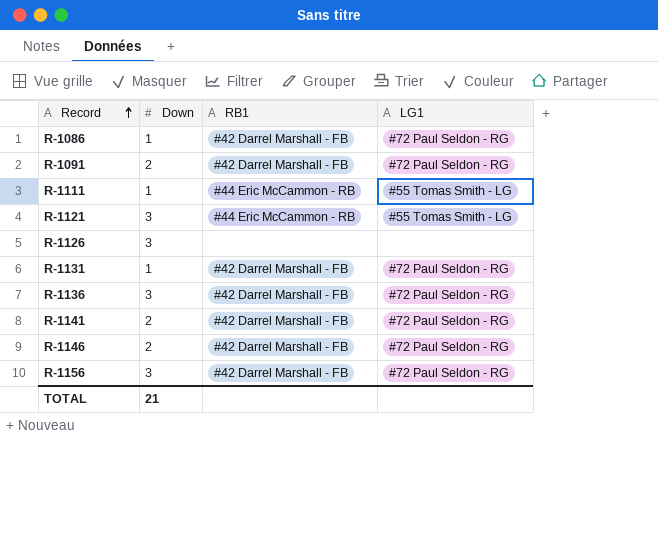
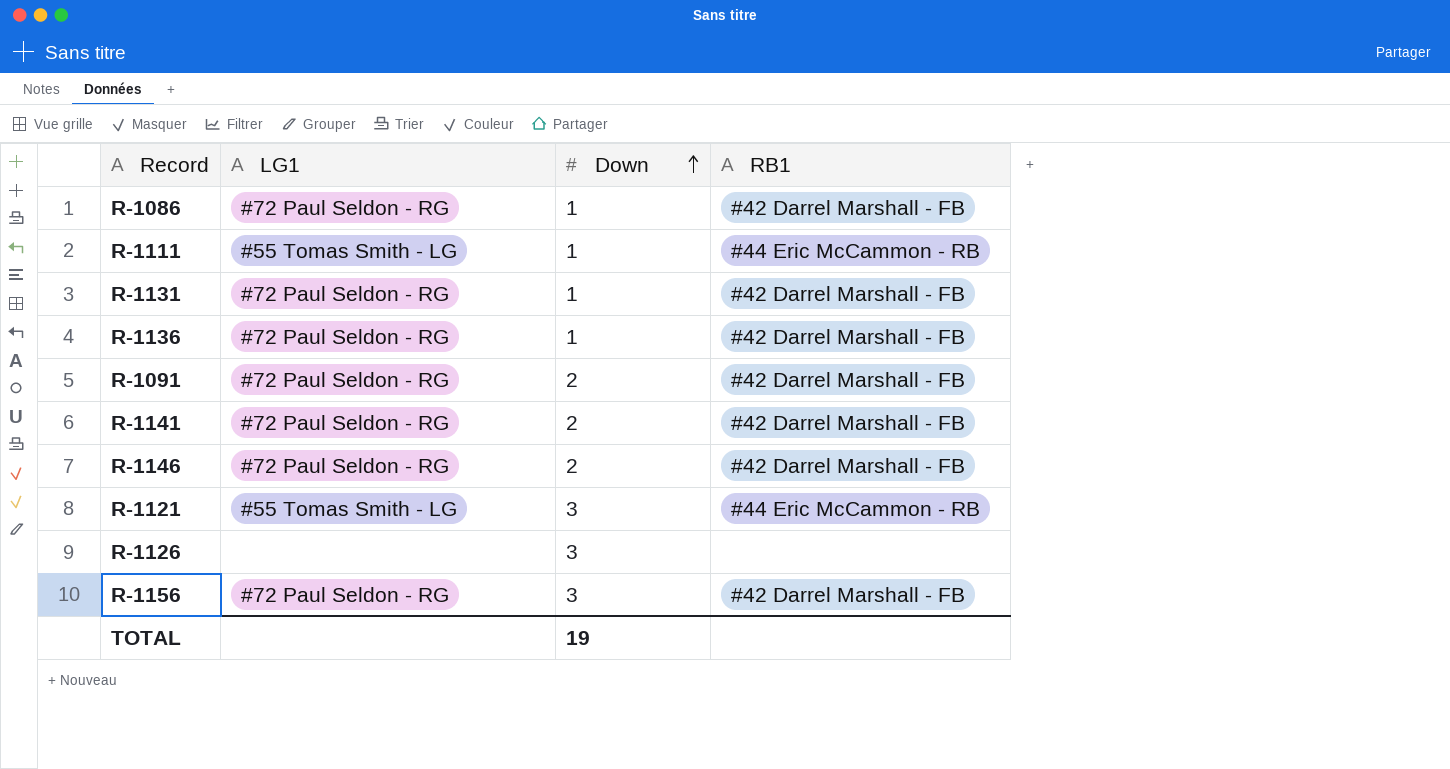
row order: Record ascending -> Down ascending
column LG1 | position: 4 -> 2
R-1136 | Down: 3 -> 1
TOTAL | Down: 21 -> 19

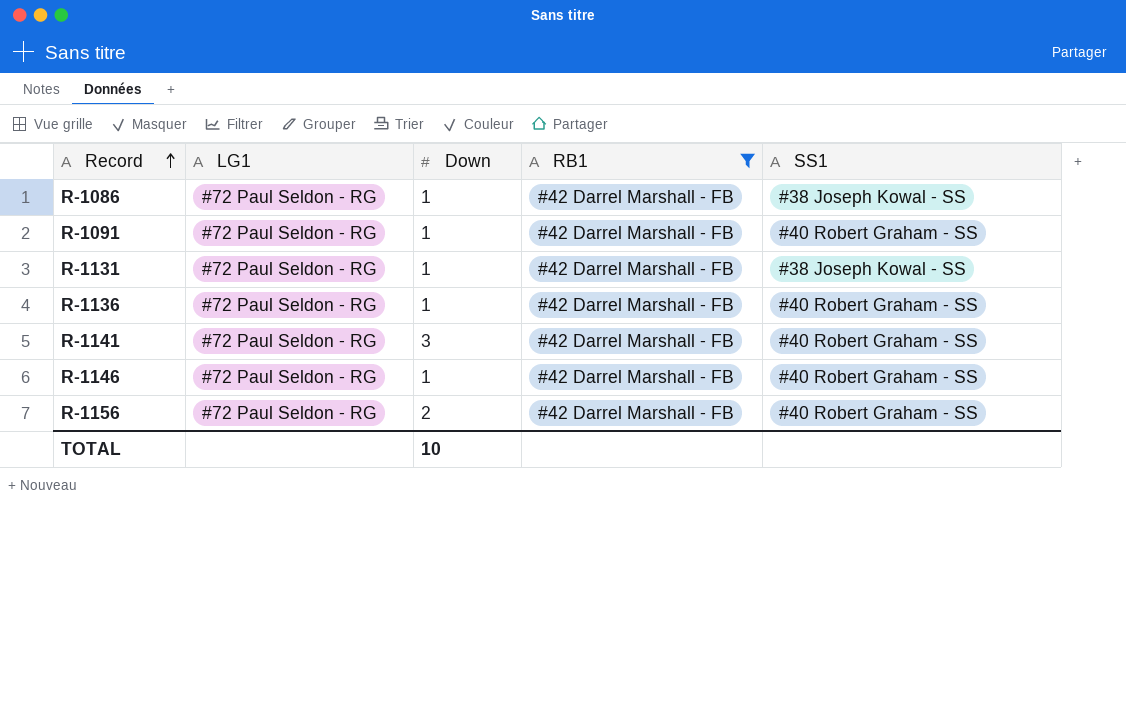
filter: none -> RB1 = #42 Darrel Marshall - FB
row order: Down ascending -> Record ascending
column SS1 | position: none -> 5
R-1091 | Down: 2 -> 1
R-1141 | Down: 2 -> 3
R-1146 | Down: 2 -> 1
R-1156 | Down: 3 -> 2
TOTAL | Down: 19 -> 10

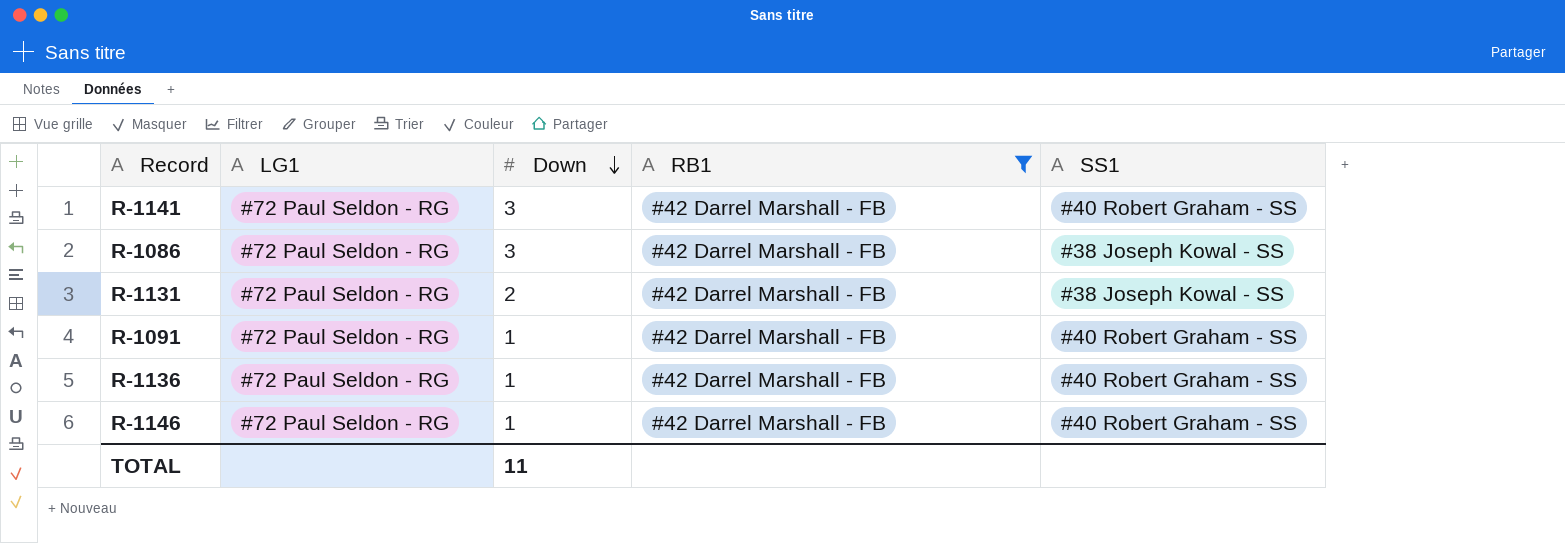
row order: Record ascending -> Down descending
row R-1156: #72 Paul Seldon - RG | 2 | #42 Darrel Marshall - FB | #40 Robert Graham - SS -> none
R-1086 | Down: 1 -> 3
R-1131 | Down: 1 -> 2
TOTAL | Down: 10 -> 11

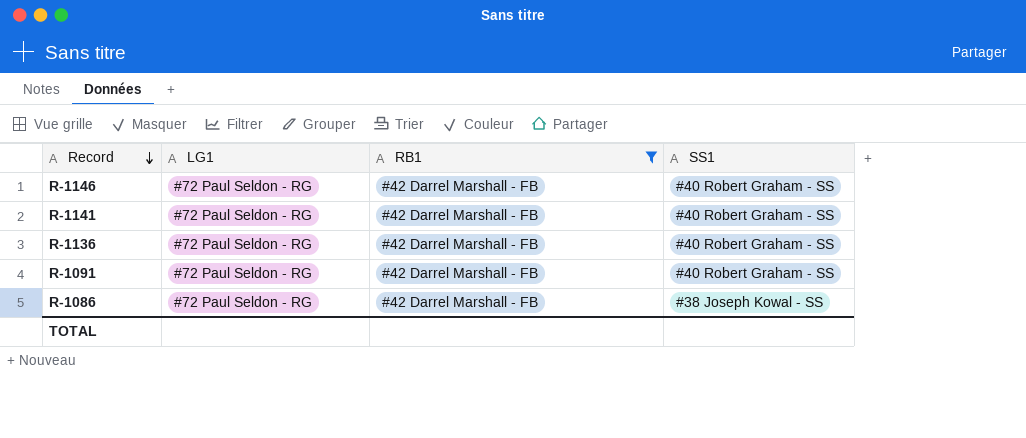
row order: Down descending -> Record descending
column Down | position: 3 -> none
row R-1131: #72 Paul Seldon - RG | 2 | #42 Darrel Marshall - FB | #38 Joseph Kowal - SS -> none

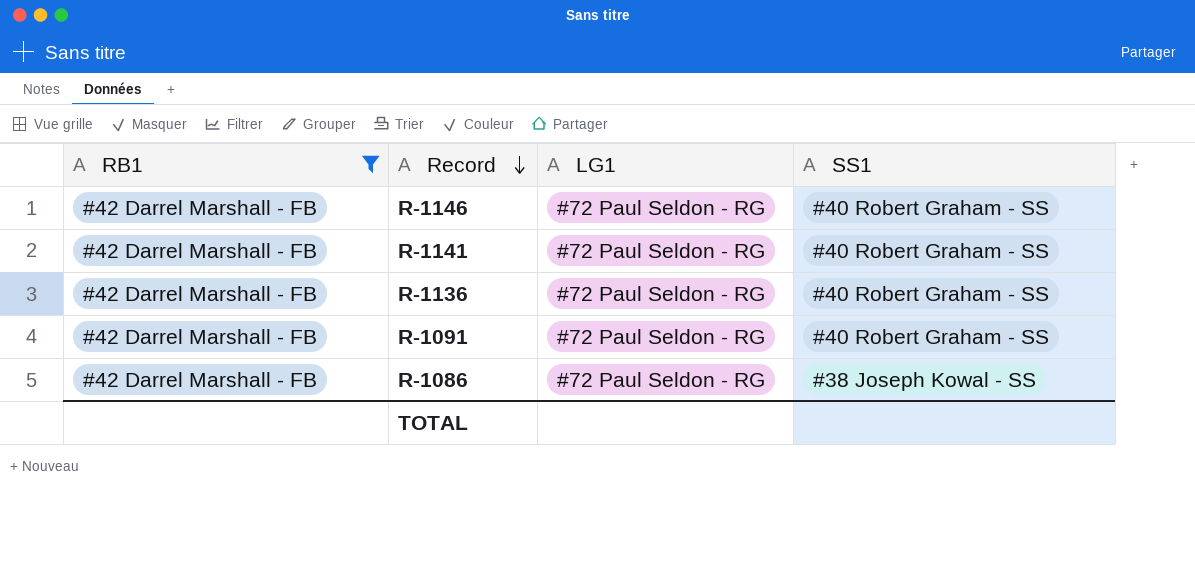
column RB1 | position: 3 -> 1

